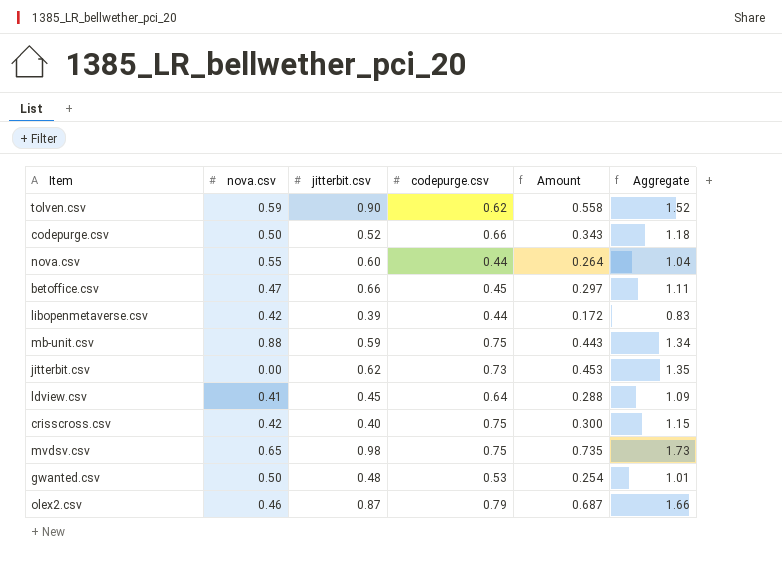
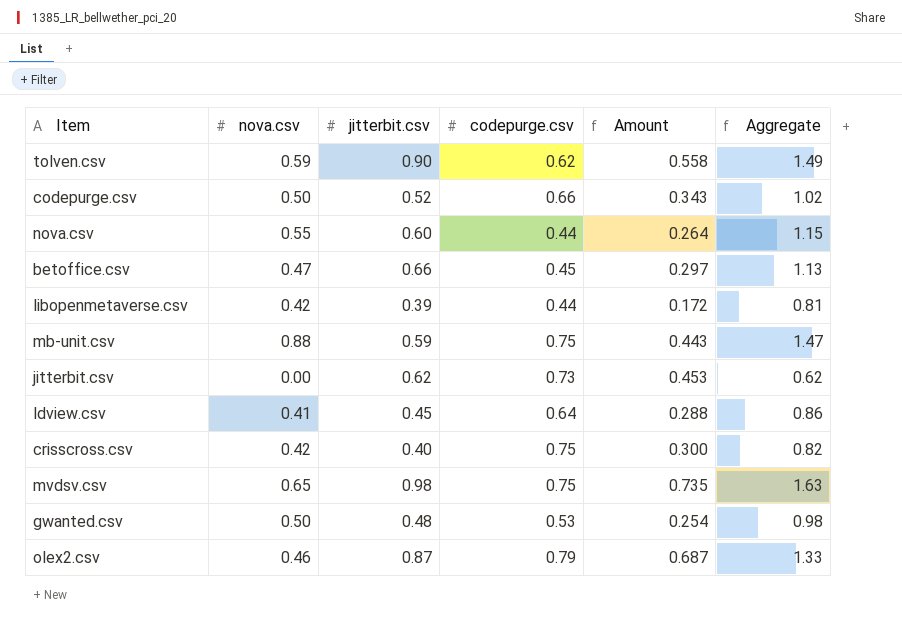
column Aggregate | formula: [jitterbit.csv] + [codepurge.csv] -> [nova.csv] + [jitterbit.csv]

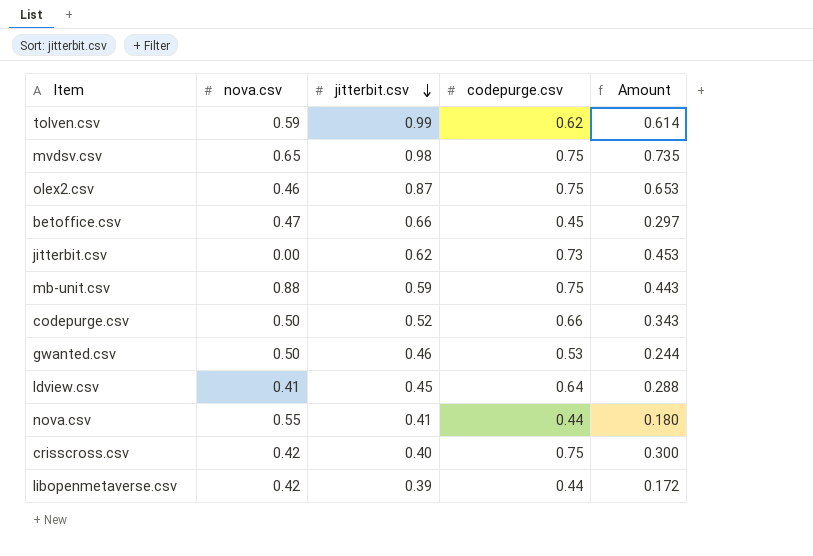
row order: none -> jitterbit.csv descending
column Aggregate | formula: [nova.csv] + [jitterbit.csv] -> none
tolven.csv | jitterbit.csv: 0.90 -> 0.99
tolven.csv | Amount: 0.558 -> 0.614
olex2.csv | codepurge.csv: 0.79 -> 0.75
olex2.csv | Amount: 0.687 -> 0.653
gwanted.csv | jitterbit.csv: 0.48 -> 0.46
gwanted.csv | Amount: 0.254 -> 0.244
nova.csv | jitterbit.csv: 0.60 -> 0.41
nova.csv | Amount: 0.264 -> 0.180

